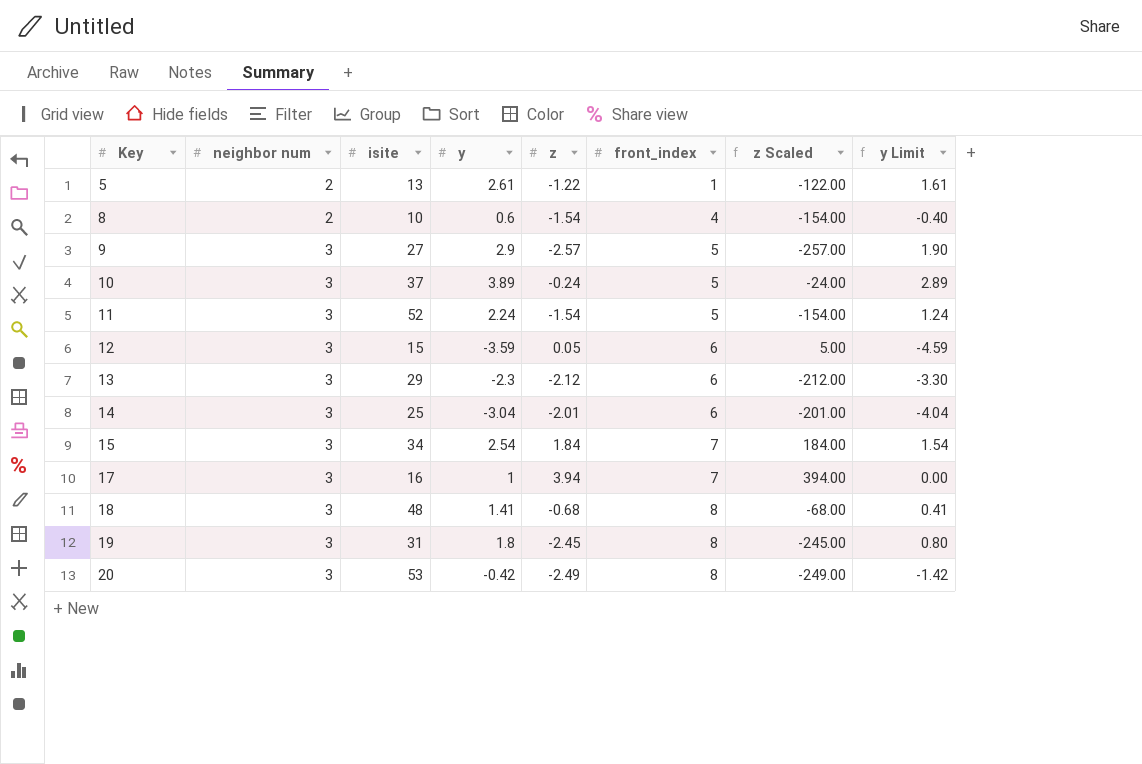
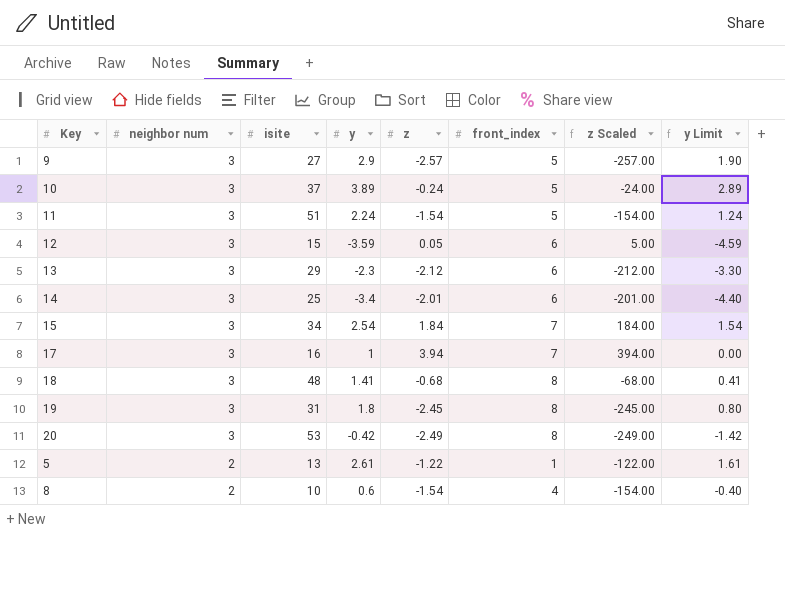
row order: Key ascending -> neighbor num descending
11 | isite: 52 -> 51
14 | y: -3.04 -> -3.4
14 | y Limit: -4.04 -> -4.40

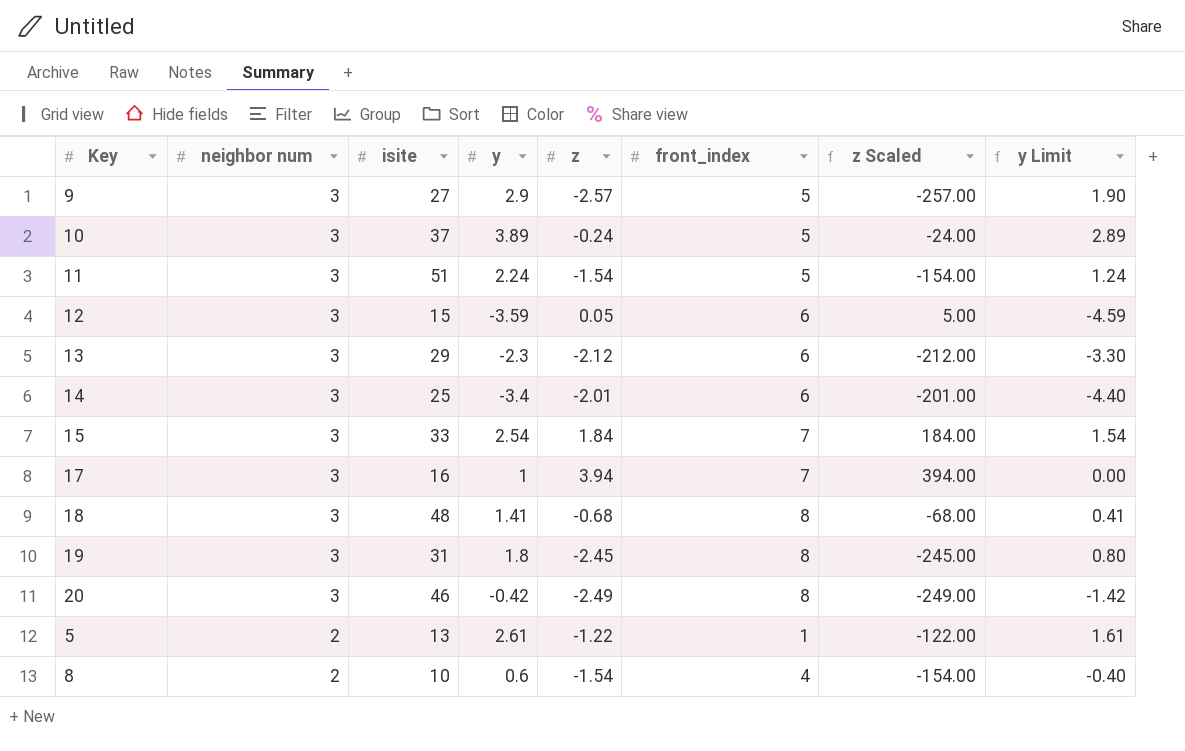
15 | isite: 34 -> 33
20 | isite: 53 -> 46

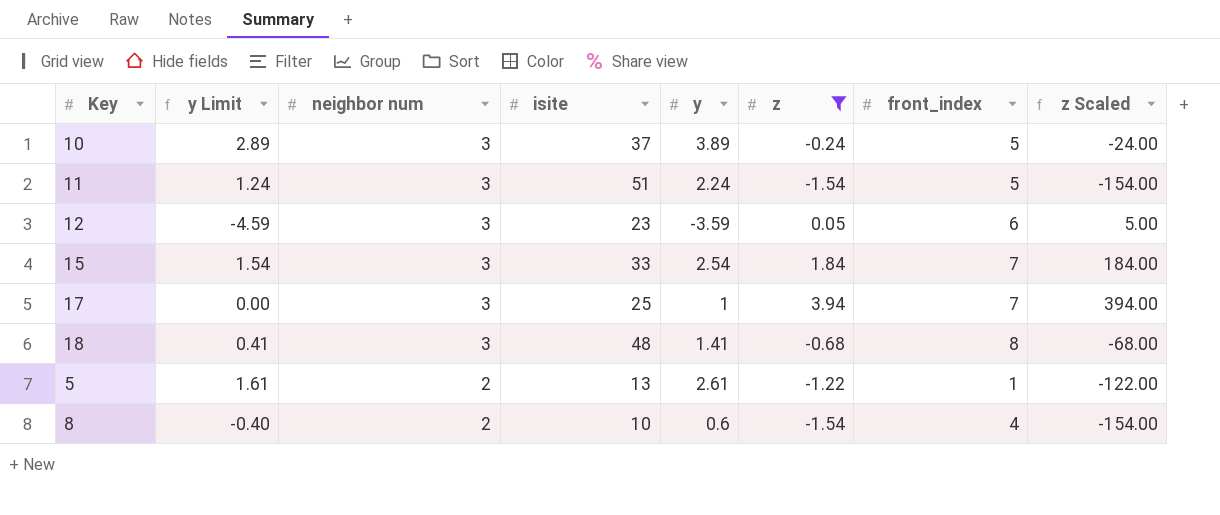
filter: none -> z >= -1.54
column y Limit | position: 8 -> 2
12 | isite: 15 -> 23
17 | isite: 16 -> 25

